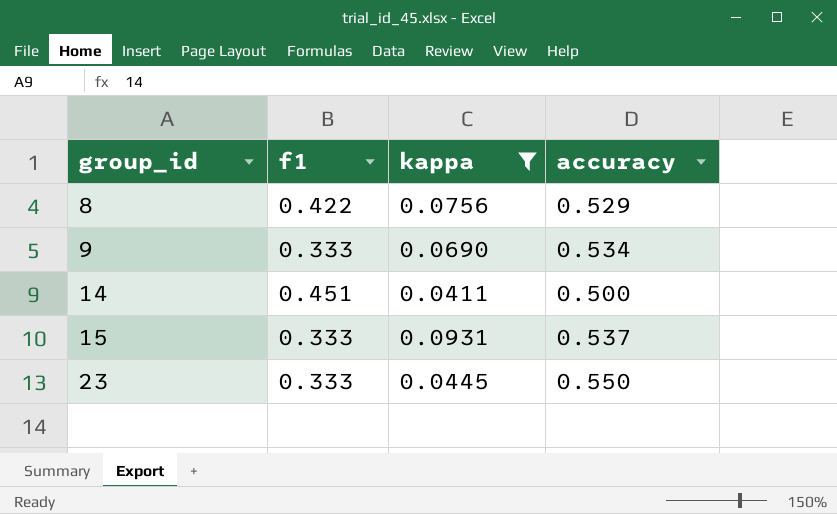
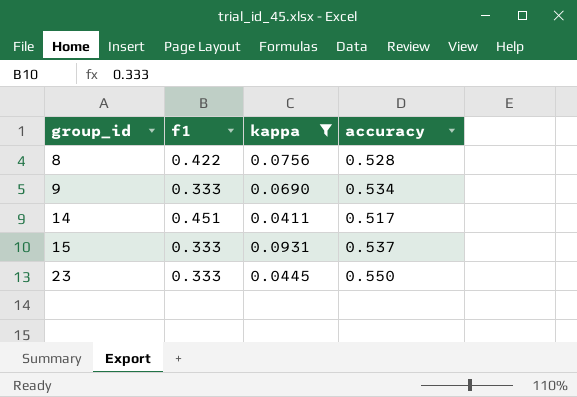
8 | accuracy: 0.529 -> 0.528
14 | accuracy: 0.500 -> 0.517

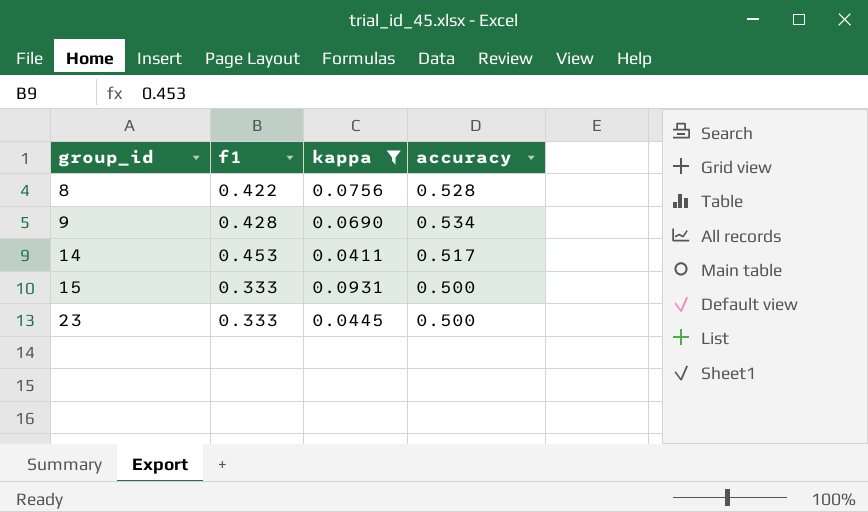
9 | f1: 0.333 -> 0.428
14 | f1: 0.451 -> 0.453
15 | accuracy: 0.537 -> 0.500
23 | accuracy: 0.550 -> 0.500

